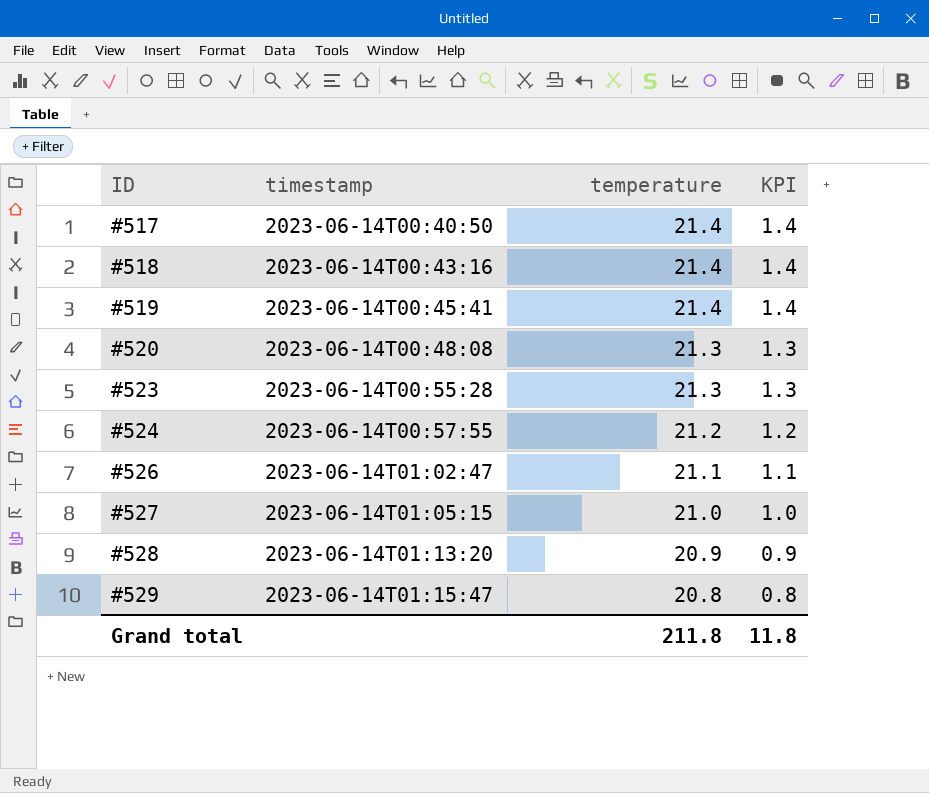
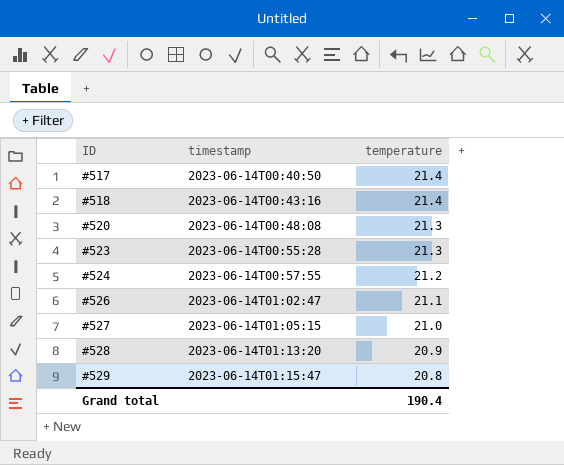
column KPI | formula: [temperature] - 20 -> none
row #519: 2023-06-14T00:45:41 | 21.4 | 1.4 -> none
Grand total | temperature: 211.8 -> 190.4

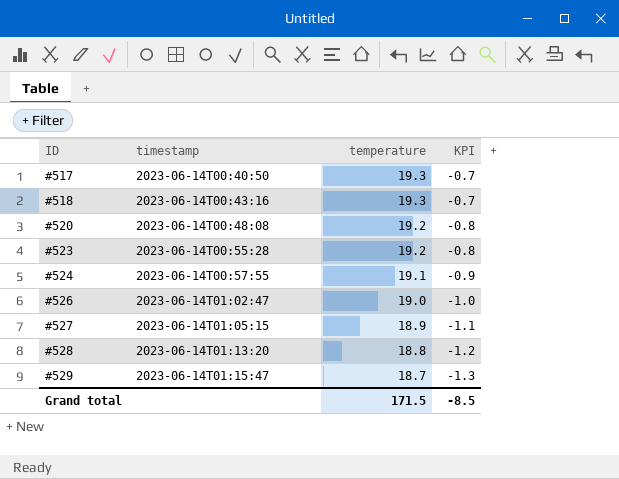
column KPI | formula: none -> [temperature] - 20
#517 | temperature: 21.4 -> 19.3
#518 | temperature: 21.4 -> 19.3
#520 | temperature: 21.3 -> 19.2
#523 | temperature: 21.3 -> 19.2
#524 | temperature: 21.2 -> 19.1
#526 | temperature: 21.1 -> 19.0
#527 | temperature: 21.0 -> 18.9
#528 | temperature: 20.9 -> 18.8
#529 | temperature: 20.8 -> 18.7
Grand total | temperature: 190.4 -> 171.5

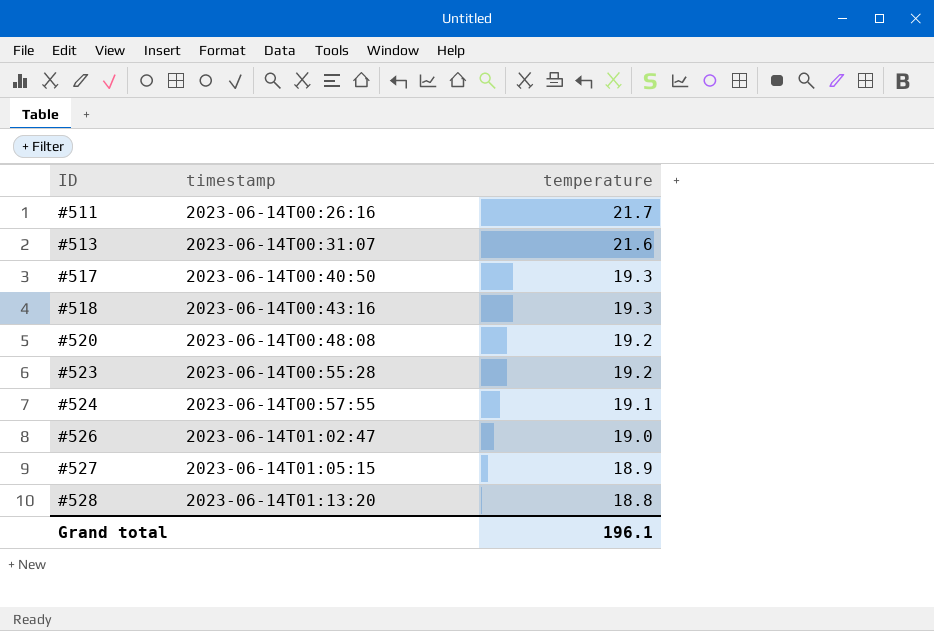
column KPI | formula: [temperature] - 20 -> none
row #529: 2023-06-14T01:15:47 | 18.7 | -1.3 -> none
row #511: none -> 2023-06-14T00:26:16 | 21.7
row #513: none -> 2023-06-14T00:31:07 | 21.6
Grand total | temperature: 171.5 -> 196.1

